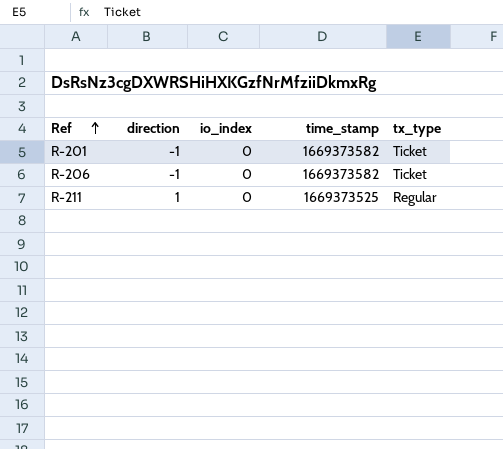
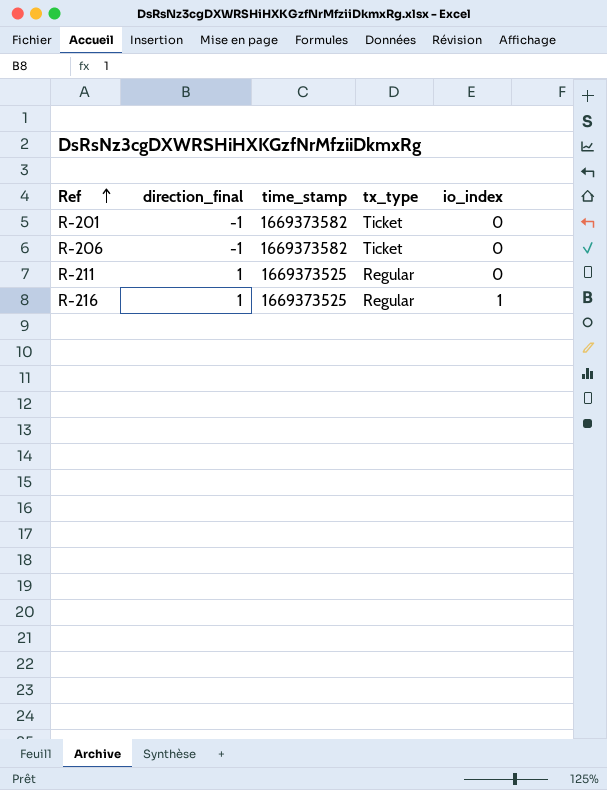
column name: direction -> direction_final
column io_index | position: 3 -> 5
row R-216: none -> 1 | 1669373525 | Regular | 1

